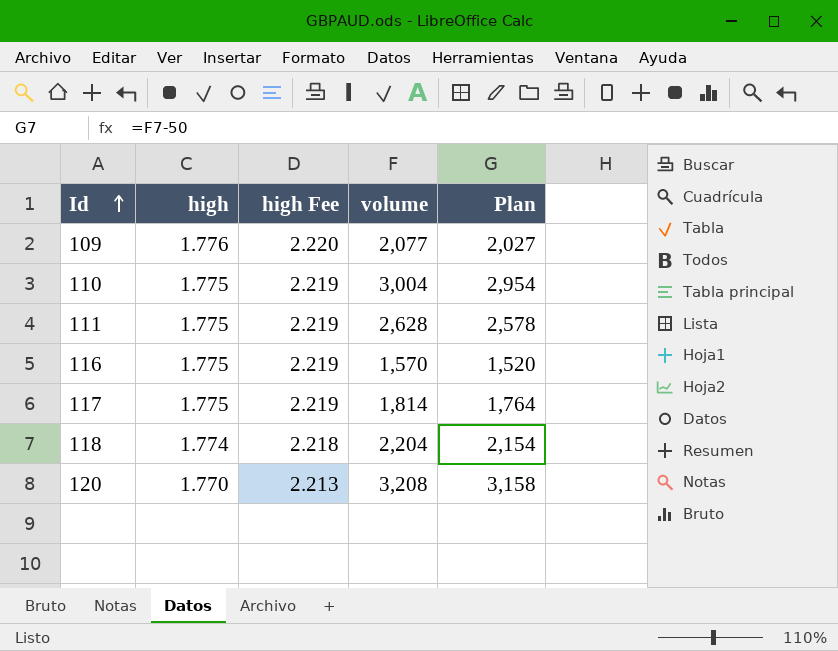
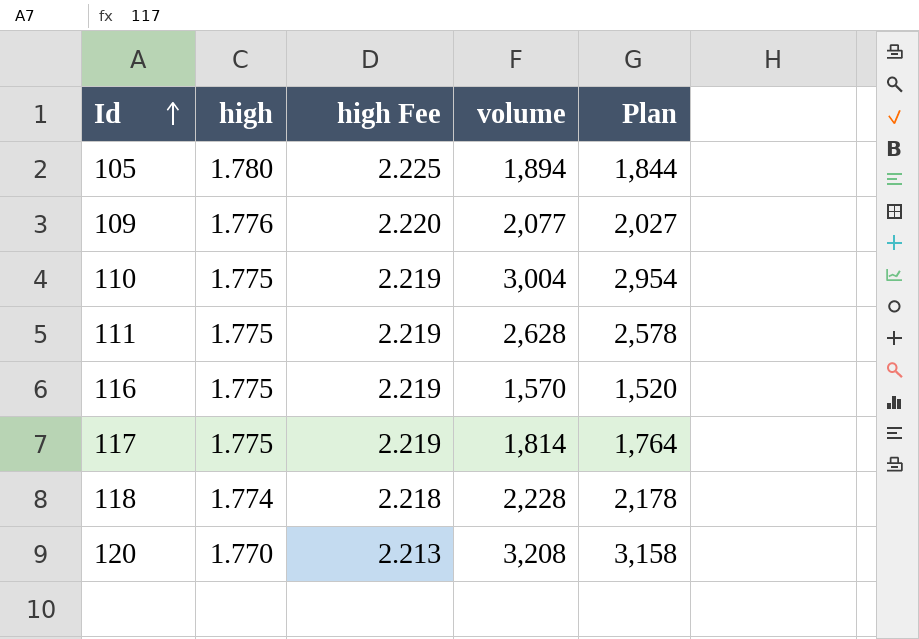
row 105: none -> 1.780 | 2.225 | 1,894 | 1,844
118 | volume: 2,204 -> 2,228
118 | Plan: 2,154 -> 2,178

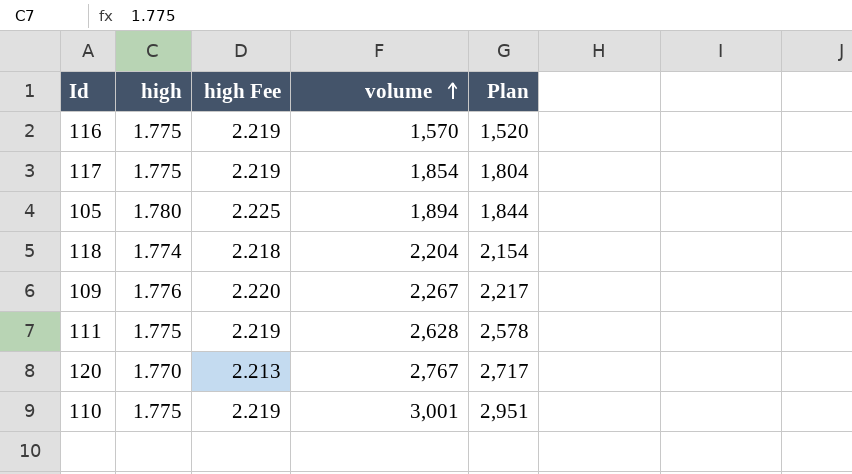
row order: Id ascending -> volume ascending
117 | volume: 1,814 -> 1,854
117 | Plan: 1,764 -> 1,804
118 | volume: 2,228 -> 2,204
118 | Plan: 2,178 -> 2,154
109 | volume: 2,077 -> 2,267
109 | Plan: 2,027 -> 2,217
120 | volume: 3,208 -> 2,767
120 | Plan: 3,158 -> 2,717
110 | volume: 3,004 -> 3,001
110 | Plan: 2,954 -> 2,951

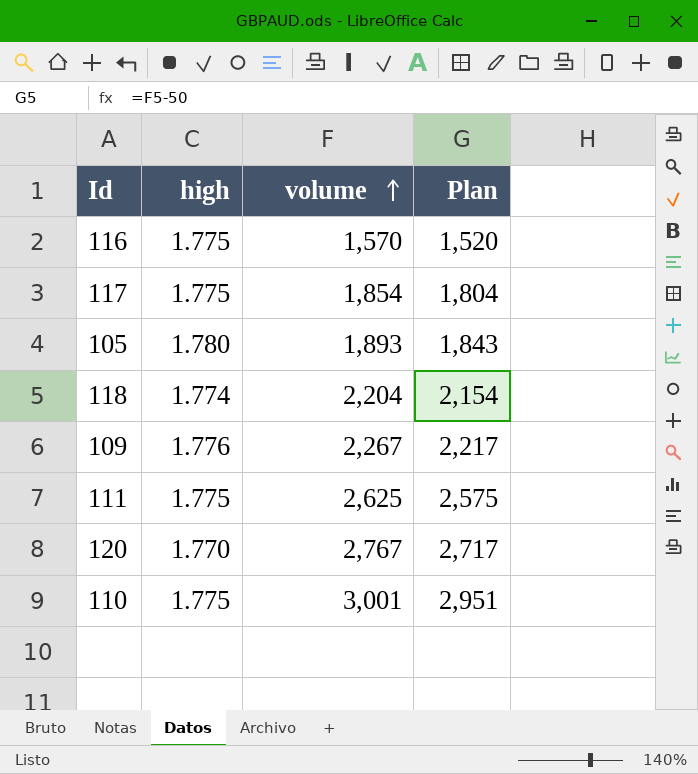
column high Fee | formula: [high] * 1.25 -> none
105 | volume: 1,894 -> 1,893
105 | Plan: 1,844 -> 1,843
111 | volume: 2,628 -> 2,625
111 | Plan: 2,578 -> 2,575

